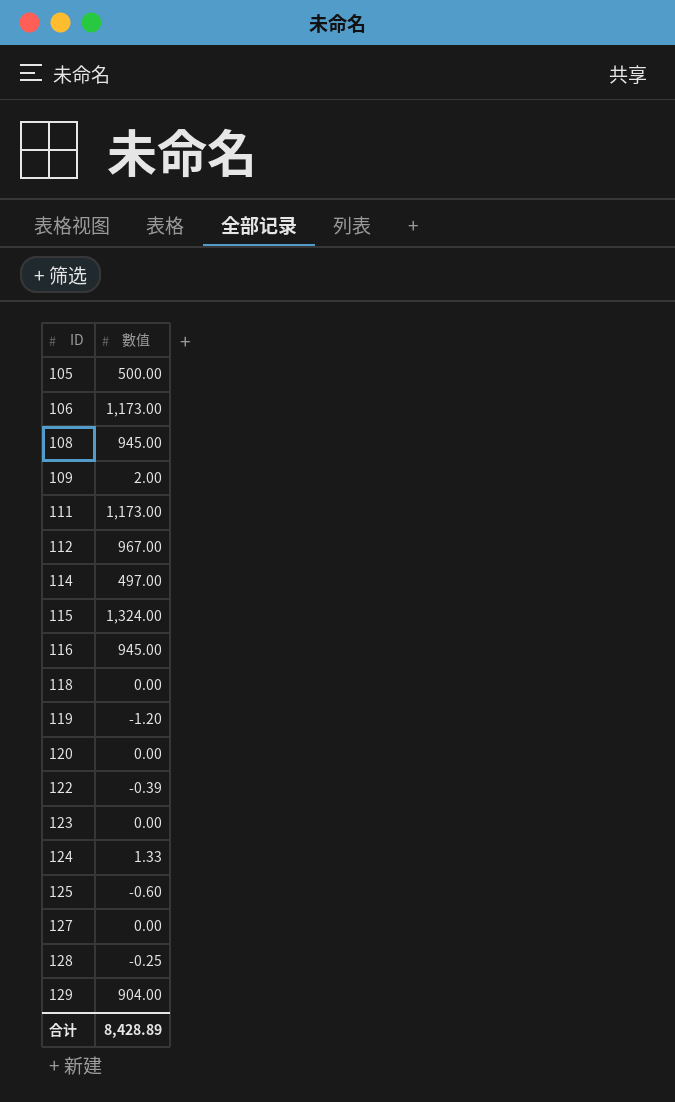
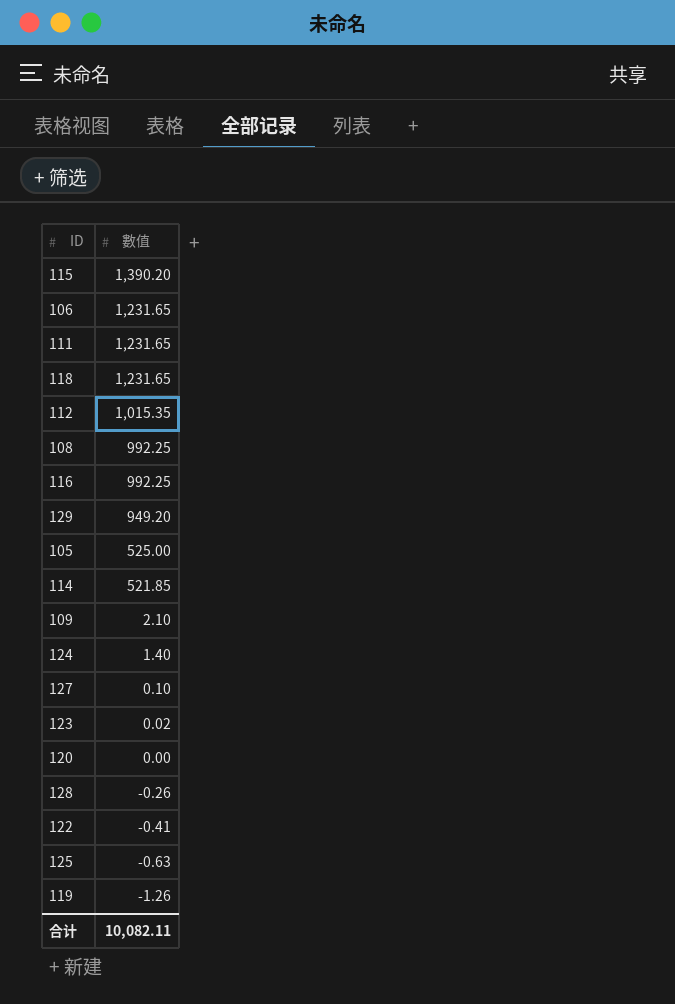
row order: ID ascending -> 數值 descending
115 | 數值: 1,324.00 -> 1,390.20
106 | 數值: 1,173.00 -> 1,231.65
111 | 數值: 1,173.00 -> 1,231.65
118 | 數值: 0.00 -> 1,231.65
112 | 數值: 967.00 -> 1,015.35
108 | 數值: 945.00 -> 992.25
116 | 數值: 945.00 -> 992.25
129 | 數值: 904.00 -> 949.20
105 | 數值: 500.00 -> 525.00
114 | 數值: 497.00 -> 521.85
109 | 數值: 2.00 -> 2.10
124 | 數值: 1.33 -> 1.40
127 | 數值: 0.00 -> 0.10
123 | 數值: 0.00 -> 0.02
128 | 數值: -0.25 -> -0.26
122 | 數值: -0.39 -> -0.41
125 | 數值: -0.60 -> -0.63
119 | 數值: -1.20 -> -1.26
合计 | 數值: 8,428.89 -> 10,082.11

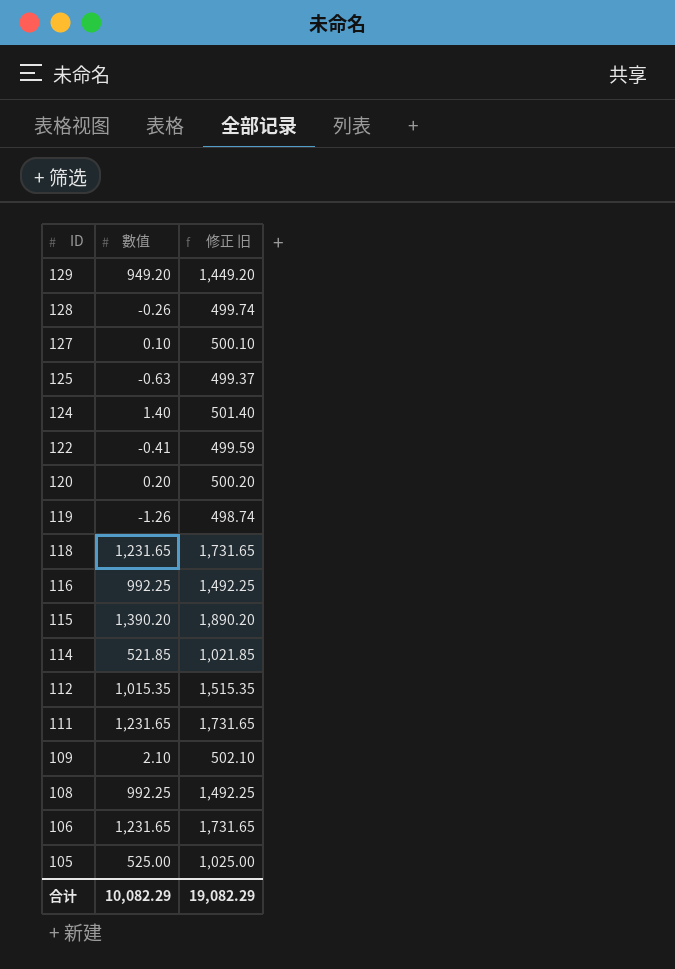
row order: 數值 descending -> ID descending
column 修正 旧 | formula: none -> [數值] + 500
row 123: 0.02 -> none
120 | 數值: 0.00 -> 0.20
合计 | 數值: 10,082.11 -> 10,082.29

